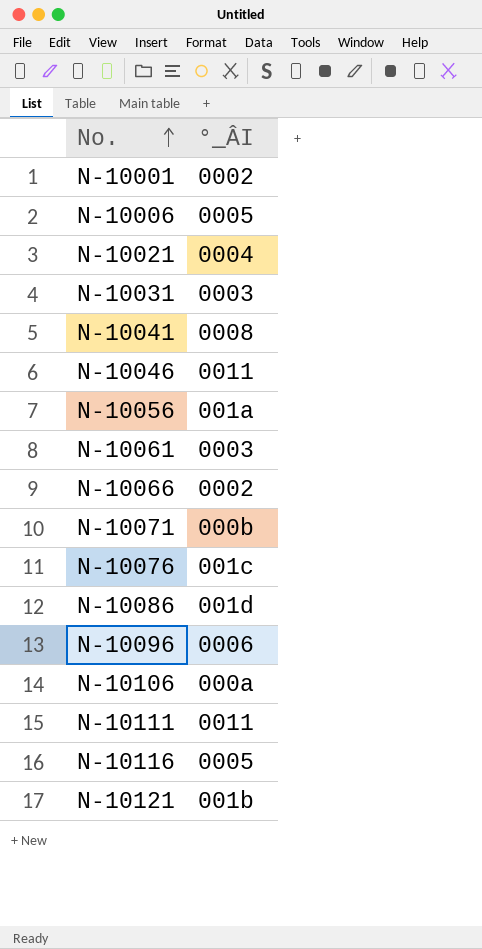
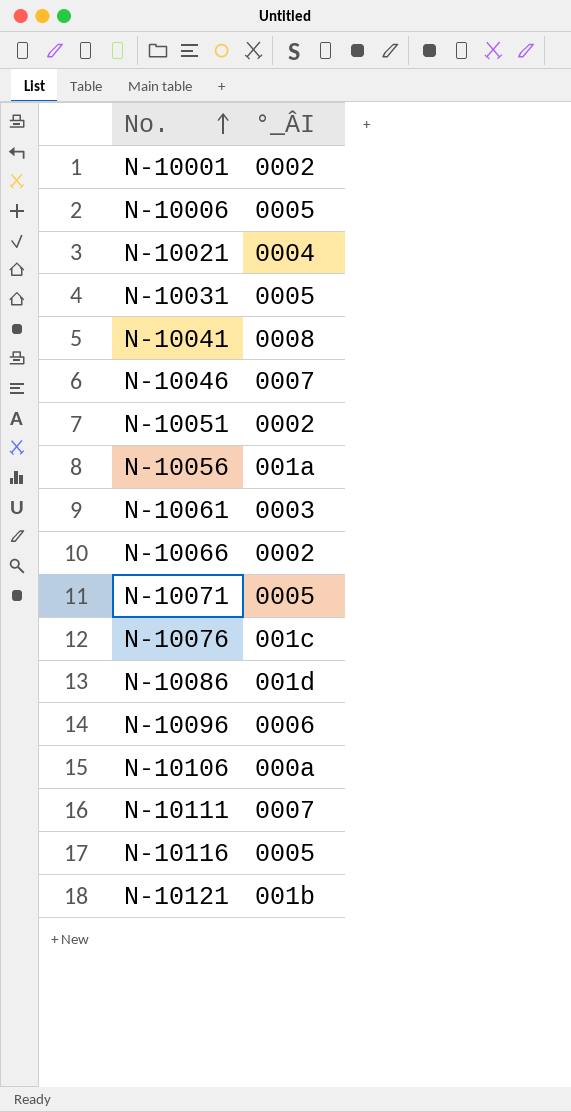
N-10031 | °_ÂI: 0003 -> 0005
N-10046 | °_ÂI: 0011 -> 0007
row N-10051: none -> 0002
N-10071 | °_ÂI: 000b -> 0005
N-10111 | °_ÂI: 0011 -> 0007

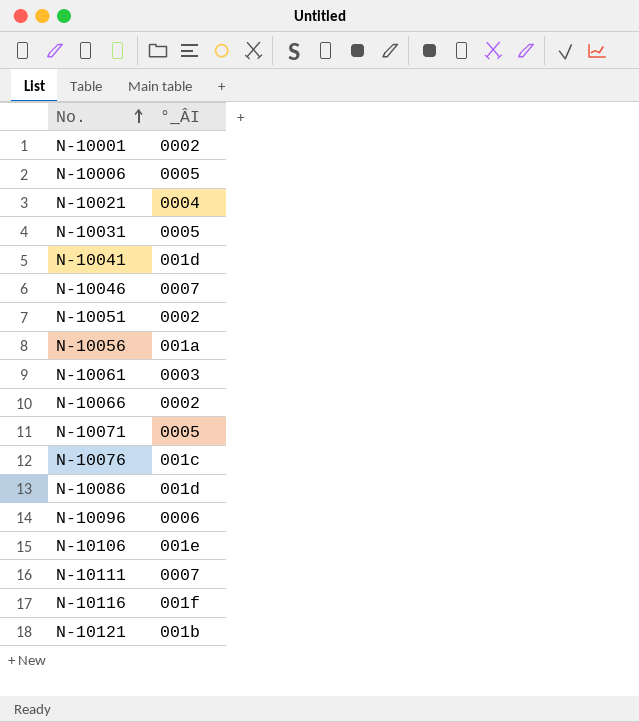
N-10041 | °_ÂI: 0008 -> 001d
N-10106 | °_ÂI: 000a -> 001e
N-10116 | °_ÂI: 0005 -> 001f

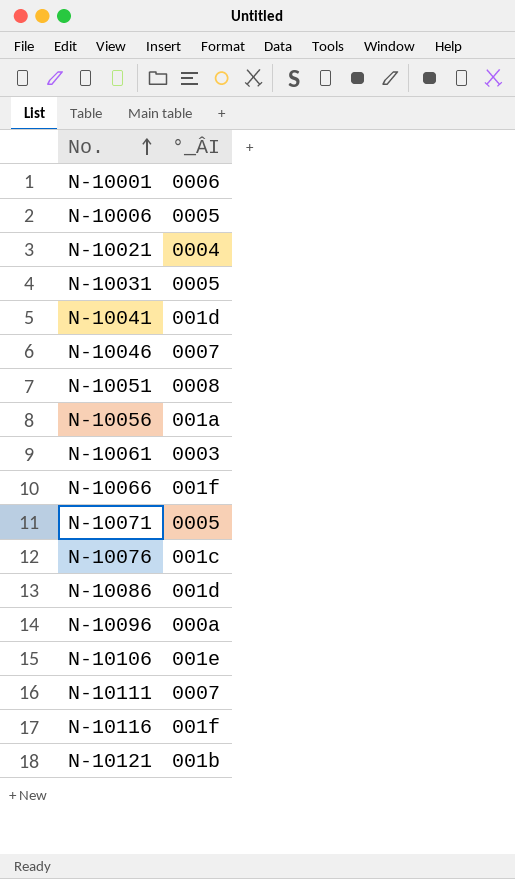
N-10001 | °_ÂI: 0002 -> 0006
N-10051 | °_ÂI: 0002 -> 0008
N-10066 | °_ÂI: 0002 -> 001f
N-10096 | °_ÂI: 0006 -> 000a

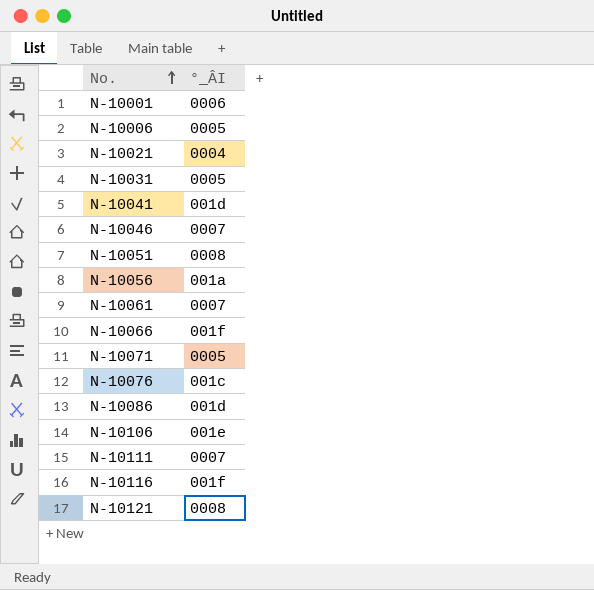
row N-10096: 000a -> none
N-10061 | °_ÂI: 0003 -> 0007
N-10121 | °_ÂI: 001b -> 0008

